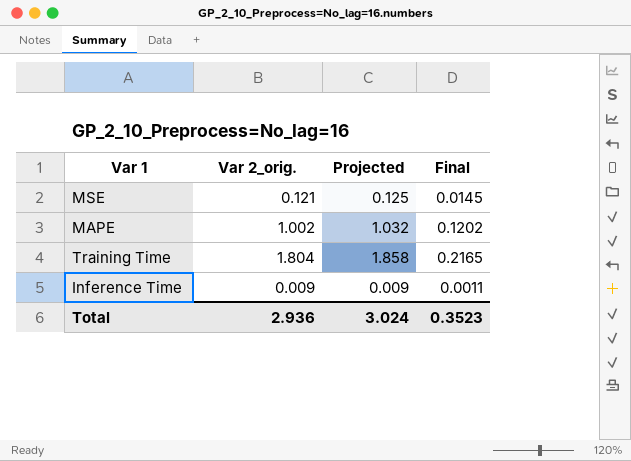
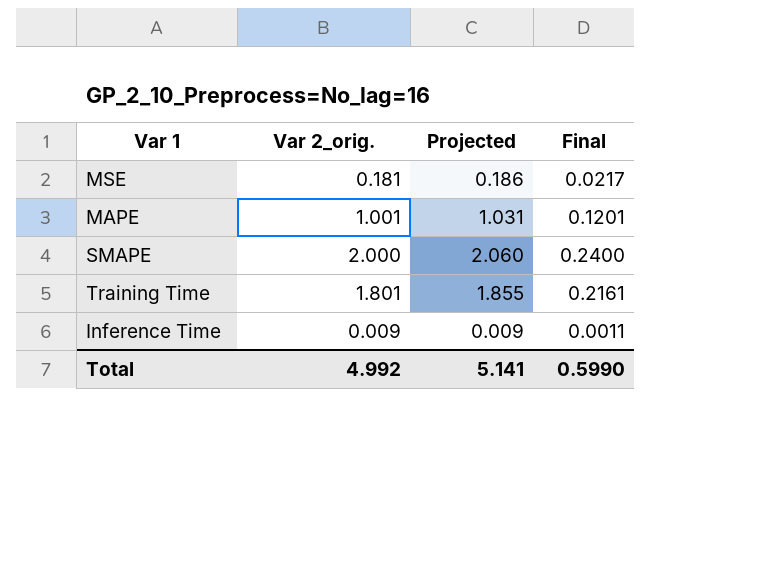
MSE | Var 2_orig.: 0.121 -> 0.181
MSE | Projected: 0.125 -> 0.186
MSE | Final: 0.0145 -> 0.0217
MAPE | Var 2_orig.: 1.002 -> 1.001
MAPE | Projected: 1.032 -> 1.031
MAPE | Final: 0.1202 -> 0.1201
row SMAPE: none -> 2.000 | 2.060 | 0.2400
Training Time | Var 2_orig.: 1.804 -> 1.801
Training Time | Projected: 1.858 -> 1.855
Training Time | Final: 0.2165 -> 0.2161
Total | Var 2_orig.: 2.936 -> 4.992
Total | Projected: 3.024 -> 5.141
Total | Final: 0.3523 -> 0.5990

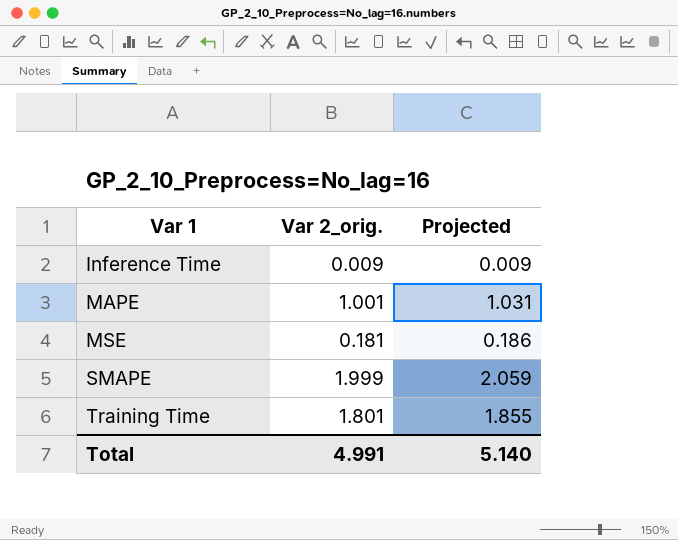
row order: none -> Var 1 ascending
column Final | formula: [Var 2_orig.] * 0.12 -> none
SMAPE | Var 2_orig.: 2.000 -> 1.999
SMAPE | Projected: 2.060 -> 2.059
Total | Var 2_orig.: 4.992 -> 4.991
Total | Projected: 5.141 -> 5.140

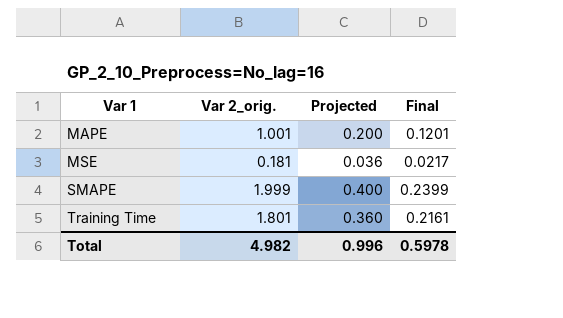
column Projected | formula: [Var 2_orig.] * 1.03 -> [Var 2_orig.] * 0.2
column Final | formula: none -> [Var 2_orig.] * 0.12
row Inference Time: 0.009 | 0.009 -> none
Total | Var 2_orig.: 4.991 -> 4.982
Total | Projected: 5.140 -> 0.996

